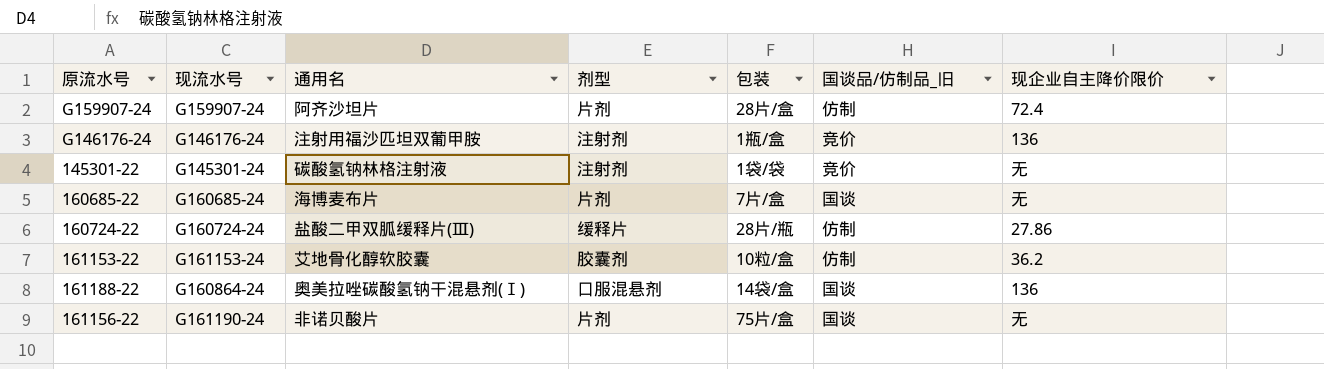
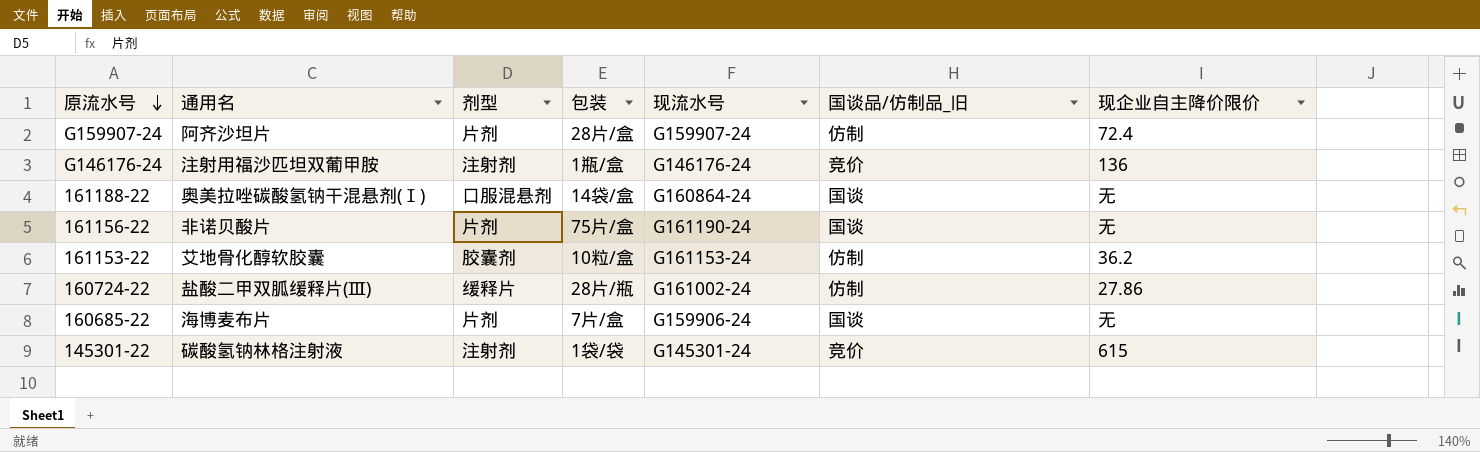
row order: none -> 原流水号 descending
column 现流水号 | position: 2 -> 5
161188-22 | 现企业自主降价限价: 136 -> 无
160724-22 | 现流水号: G160724-24 -> G161002-24
160685-22 | 现流水号: G160685-24 -> G159906-24
145301-22 | 现企业自主降价限价: 无 -> 615

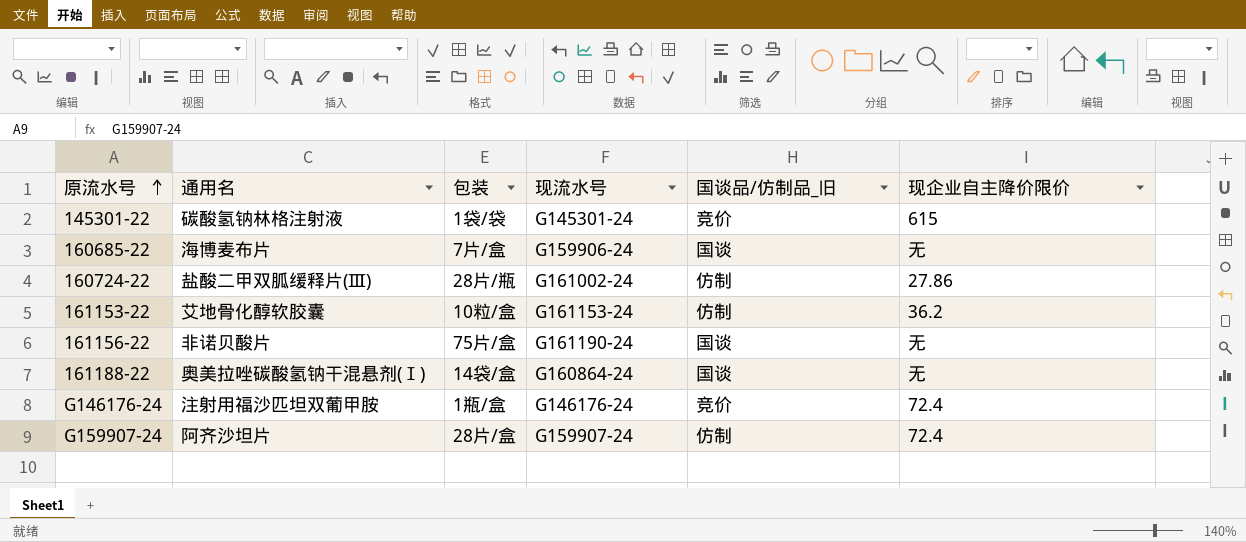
row order: 原流水号 descending -> 原流水号 ascending
column 剂型 | position: 3 -> none
G146176-24 | 现企业自主降价限价: 136 -> 72.4

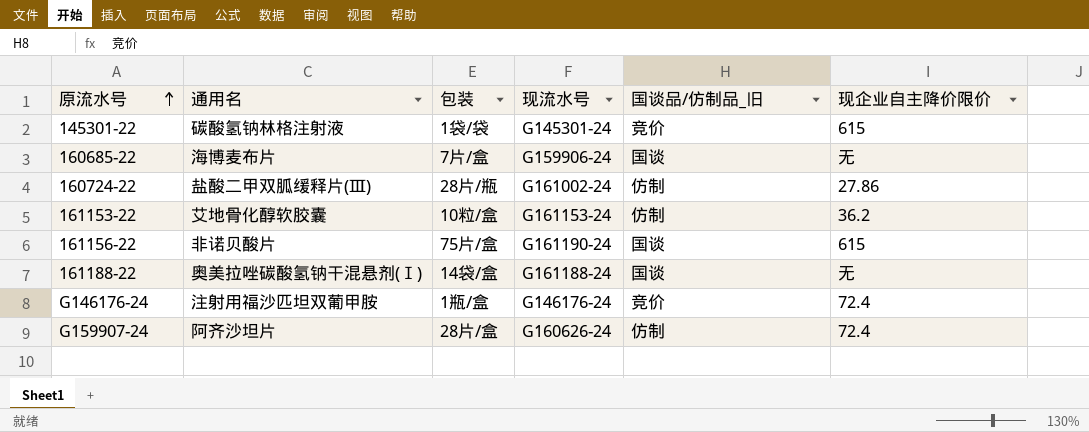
161156-22 | 现企业自主降价限价: 无 -> 615
161188-22 | 现流水号: G160864-24 -> G161188-24
G159907-24 | 现流水号: G159907-24 -> G160626-24

